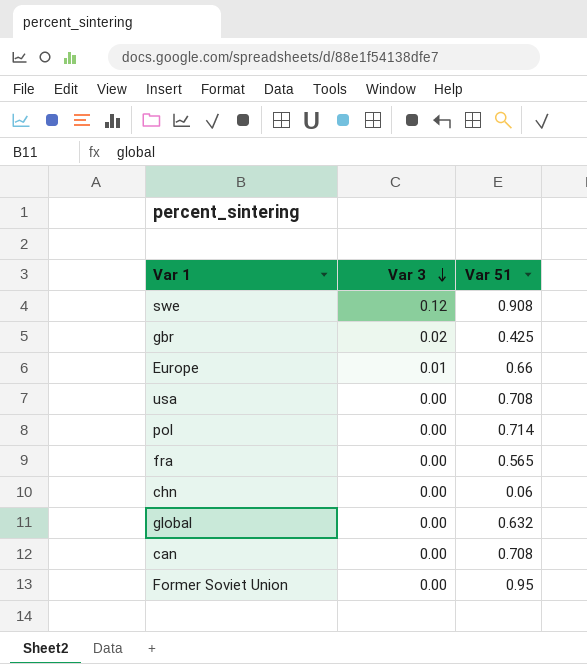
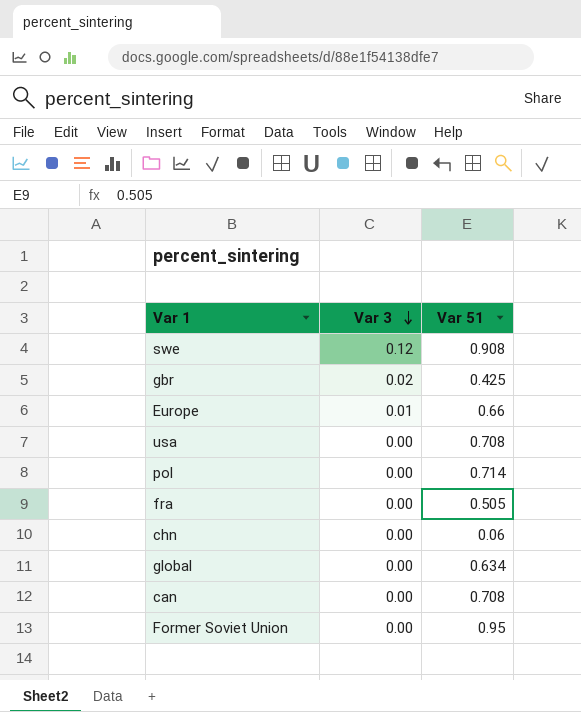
fra | Var 51: 0.565 -> 0.505
global | Var 51: 0.632 -> 0.634

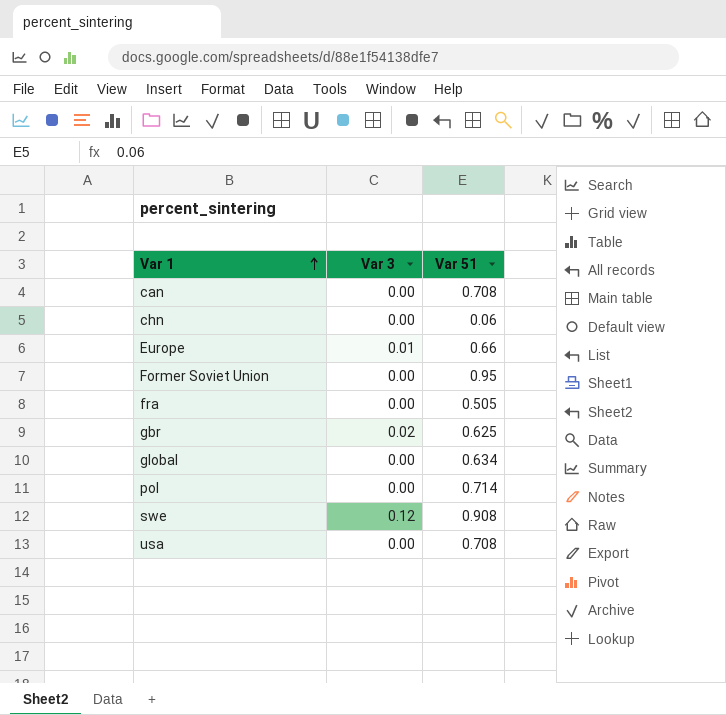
row order: Var 3 descending -> Var 1 ascending
gbr | Var 51: 0.425 -> 0.625

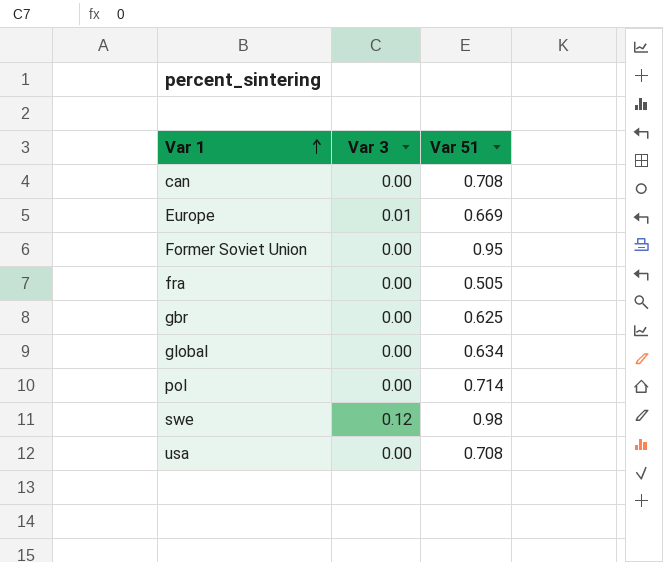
row chn: 0.00 | 0.06 -> none
Europe | Var 51: 0.66 -> 0.669
gbr | Var 3: 0.02 -> 0.00
swe | Var 51: 0.908 -> 0.98

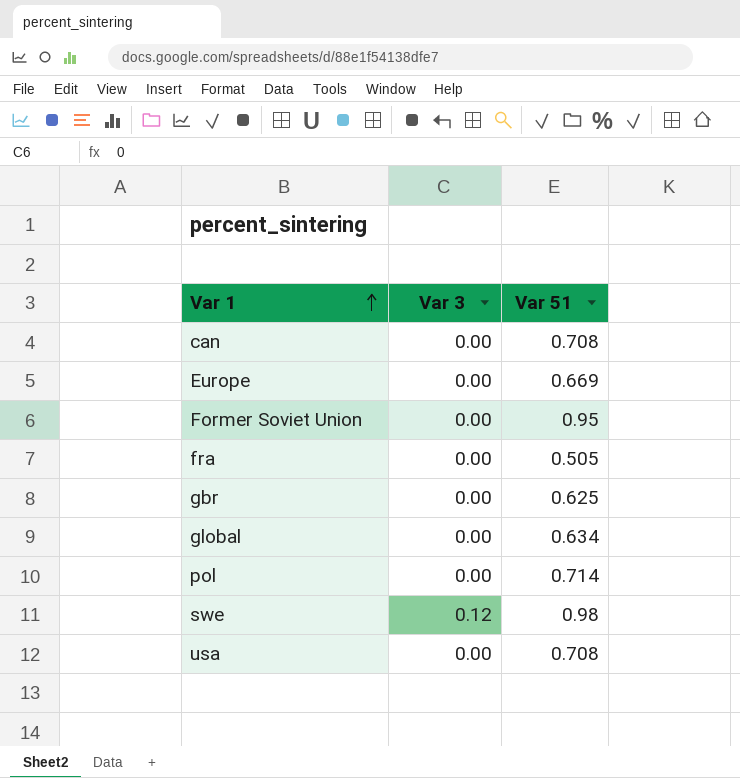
Europe | Var 3: 0.01 -> 0.00

